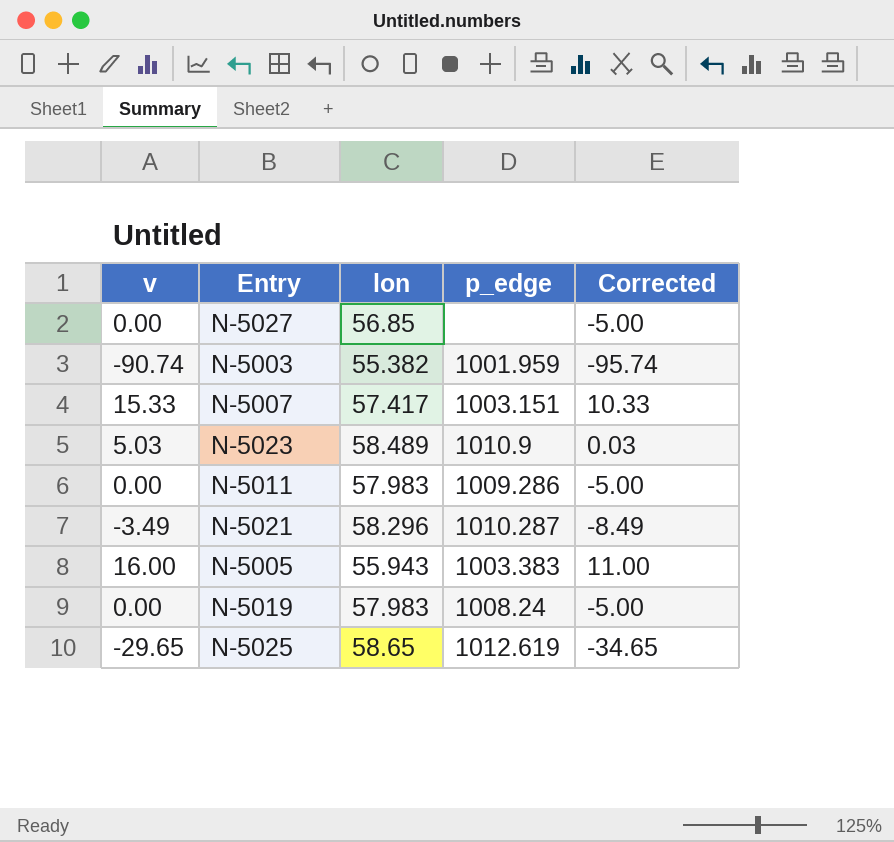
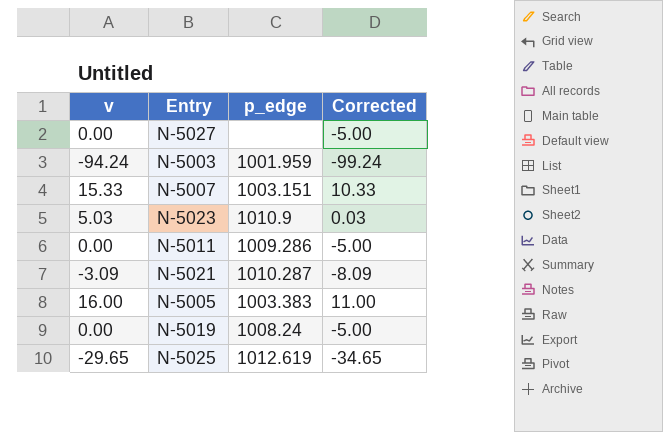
column lon | position: 3 -> none
N-5003 | v: -90.74 -> -94.24
N-5003 | Corrected: -95.74 -> -99.24
N-5021 | v: -3.49 -> -3.09
N-5021 | Corrected: -8.49 -> -8.09

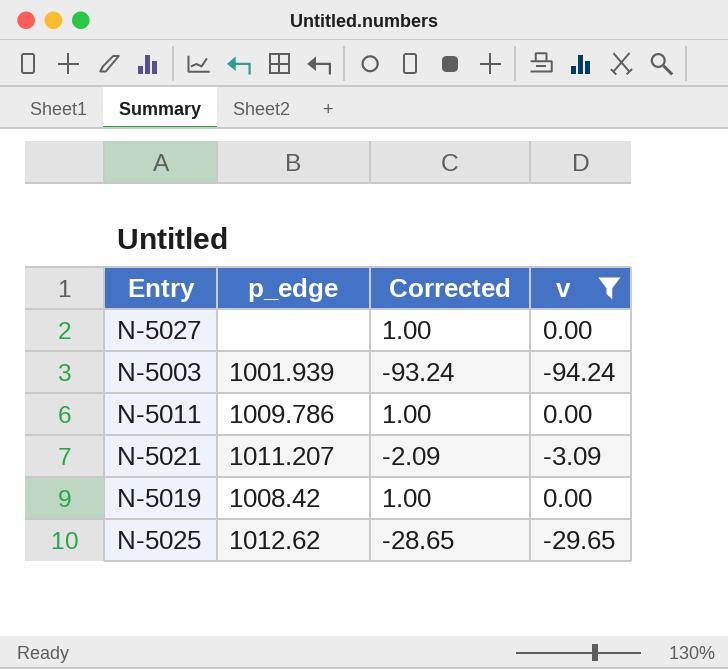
filter: none -> v <= 0.00
column Corrected | formula: [v] - 5 -> [v] + 1
column v | position: 1 -> 4
N-5003 | p_edge: 1001.959 -> 1001.939
N-5011 | p_edge: 1009.286 -> 1009.786
N-5021 | p_edge: 1010.287 -> 1011.207
N-5019 | p_edge: 1008.24 -> 1008.42
N-5025 | p_edge: 1012.619 -> 1012.62

